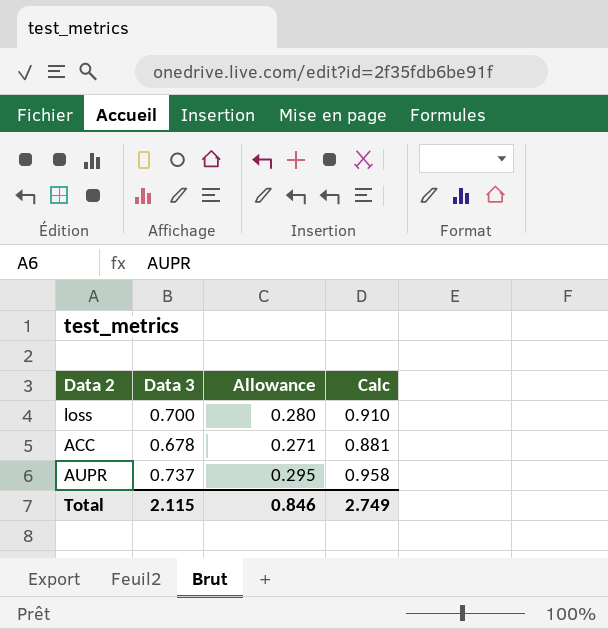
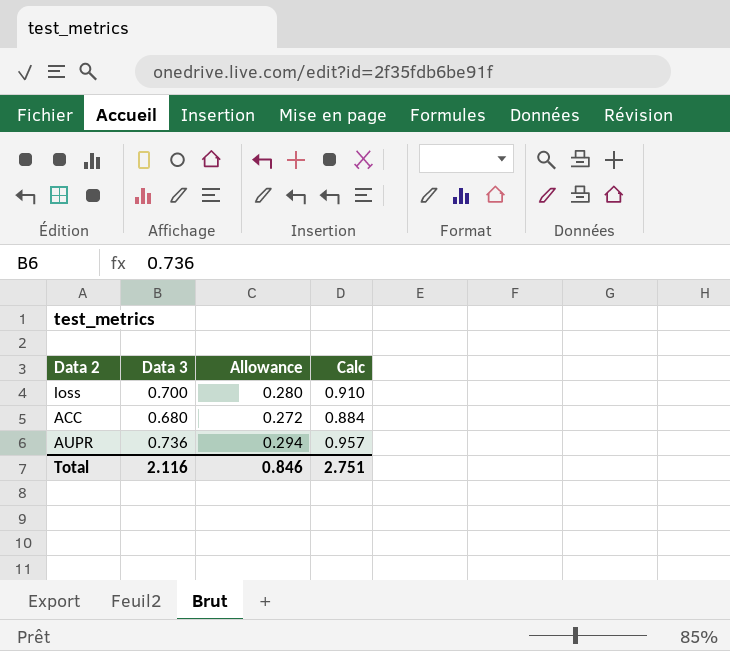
ACC | Data 3: 0.678 -> 0.680
ACC | Allowance: 0.271 -> 0.272
ACC | Calc: 0.881 -> 0.884
AUPR | Data 3: 0.737 -> 0.736
AUPR | Allowance: 0.295 -> 0.294
AUPR | Calc: 0.958 -> 0.957
Total | Data 3: 2.115 -> 2.116
Total | Calc: 2.749 -> 2.751

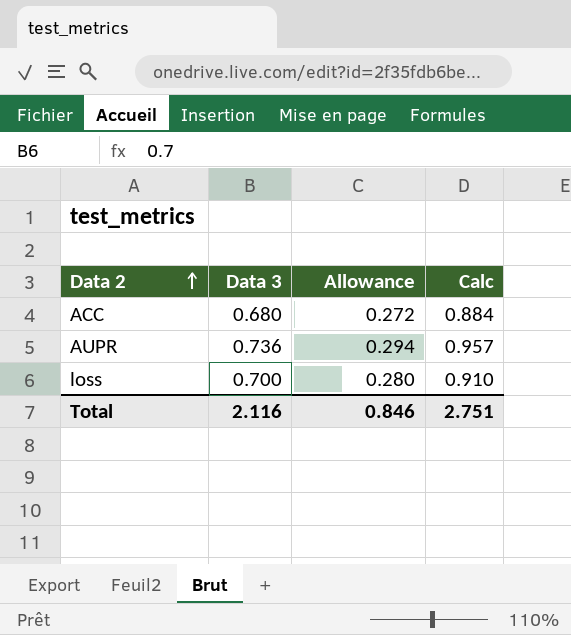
row order: none -> Data 2 ascending

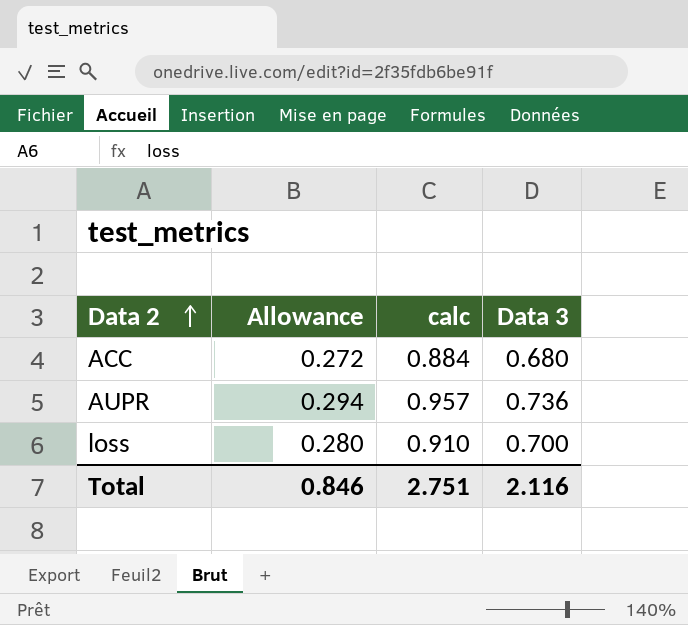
column name: Calc -> calc
column Data 3 | position: 2 -> 4

